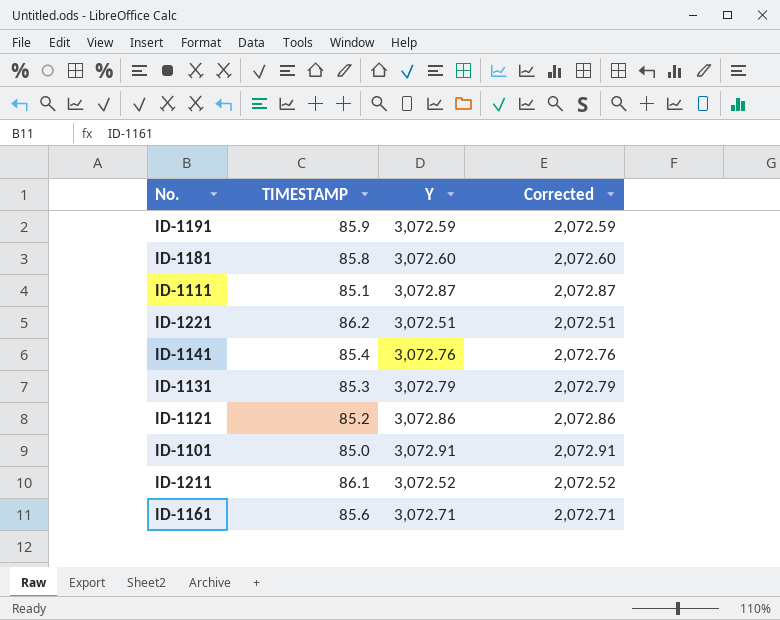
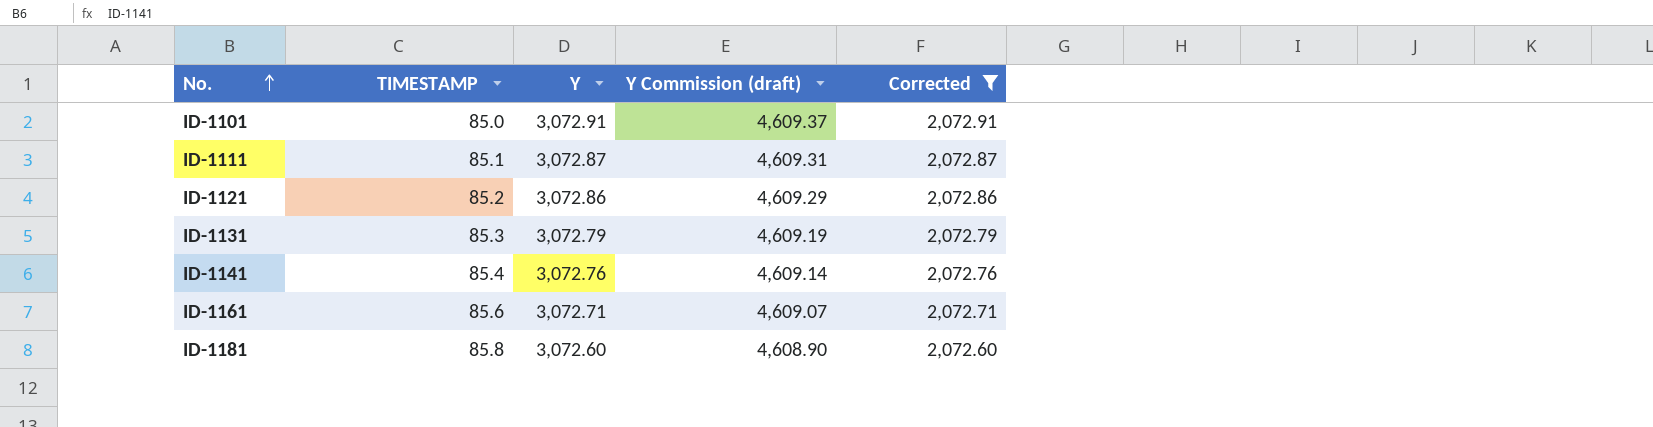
filter: none -> Corrected >= 2,072.60
row order: none -> No. ascending
column Y Commission (draft) | formula: none -> [Y] * 1.5

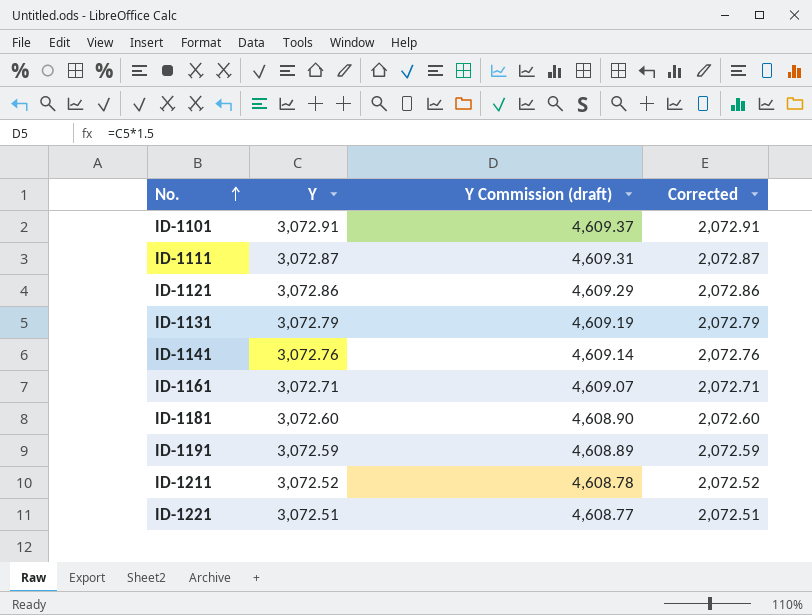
filter: Corrected >= 2,072.60 -> none
column TIMESTAMP | position: 2 -> none

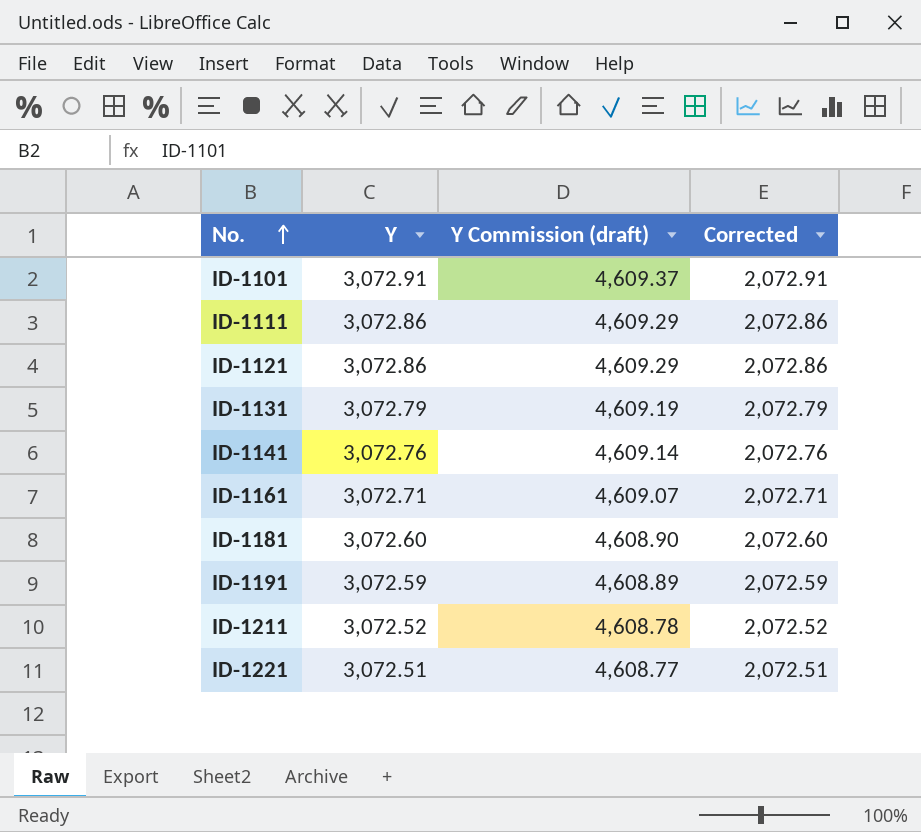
ID-1111 | Y: 3,072.87 -> 3,072.86
ID-1111 | Y Commission (draft): 4,609.31 -> 4,609.29
ID-1111 | Corrected: 2,072.87 -> 2,072.86

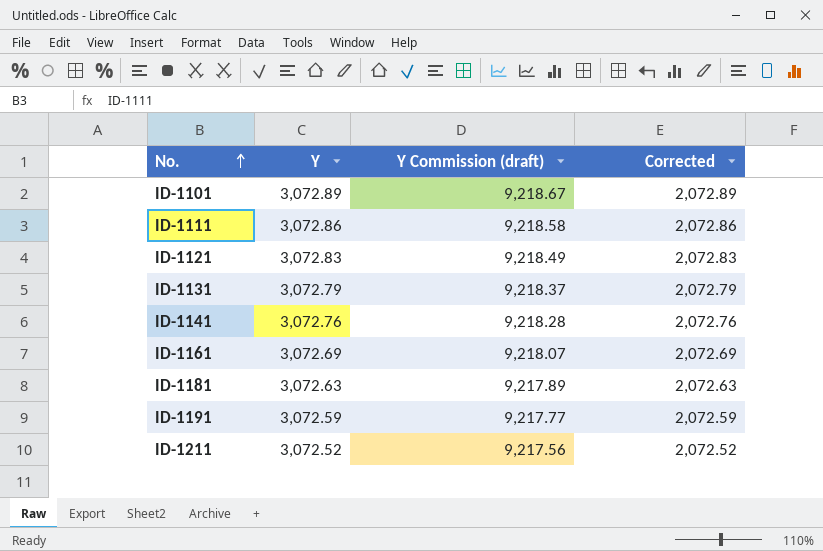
column Y Commission (draft) | formula: [Y] * 1.5 -> [Y] * 3
row ID-1221: 3,072.51 | 4,608.77 | 2,072.51 -> none
ID-1101 | Y: 3,072.91 -> 3,072.89
ID-1101 | Corrected: 2,072.91 -> 2,072.89
ID-1121 | Y: 3,072.86 -> 3,072.83
ID-1121 | Corrected: 2,072.86 -> 2,072.83
ID-1161 | Y: 3,072.71 -> 3,072.69
ID-1161 | Corrected: 2,072.71 -> 2,072.69
ID-1181 | Y: 3,072.60 -> 3,072.63
ID-1181 | Corrected: 2,072.60 -> 2,072.63

